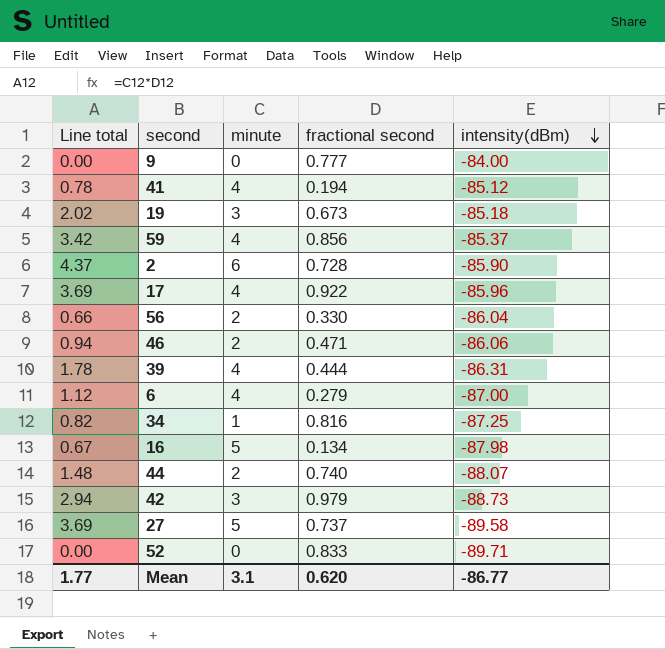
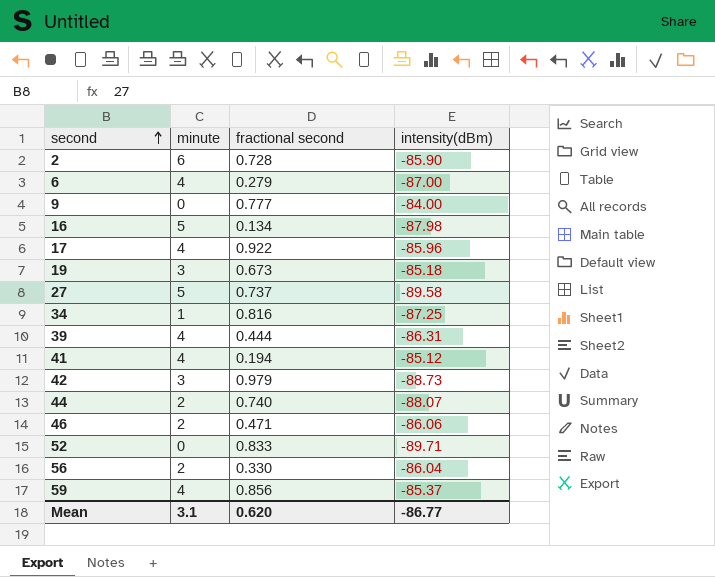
row order: intensity(dBm) descending -> second ascending
column Line total | formula: [minute] * [fractional second] -> none

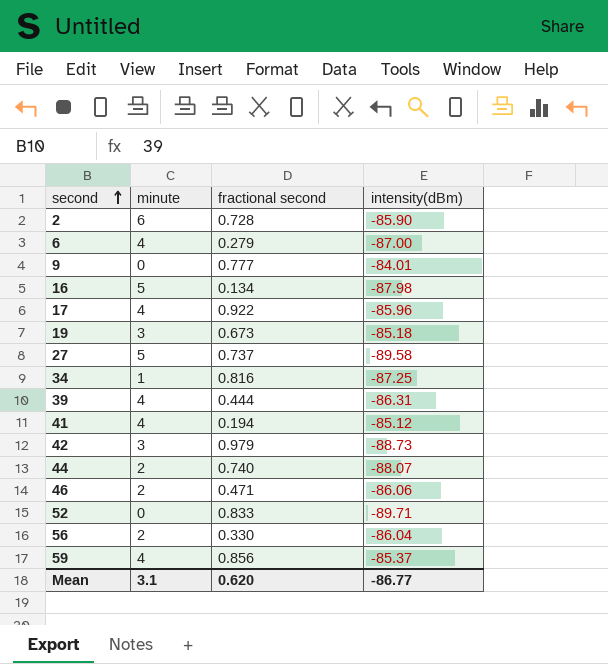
9 | intensity(dBm): -84.00 -> -84.01

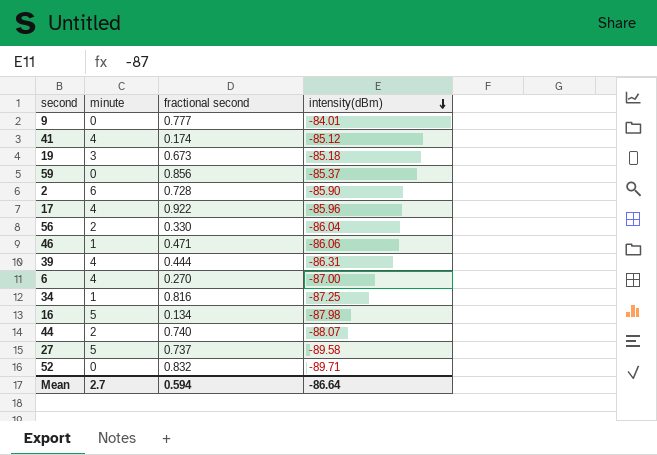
row order: second ascending -> intensity(dBm) descending
row 42: 3 | 0.979 | -88.73 -> none
41 | fractional second: 0.194 -> 0.174
59 | minute: 4 -> 0
46 | minute: 2 -> 1
6 | fractional second: 0.279 -> 0.270
52 | fractional second: 0.833 -> 0.832
Mean | minute: 3.1 -> 2.7
Mean | fractional second: 0.620 -> 0.594
Mean | intensity(dBm): -86.77 -> -86.64

